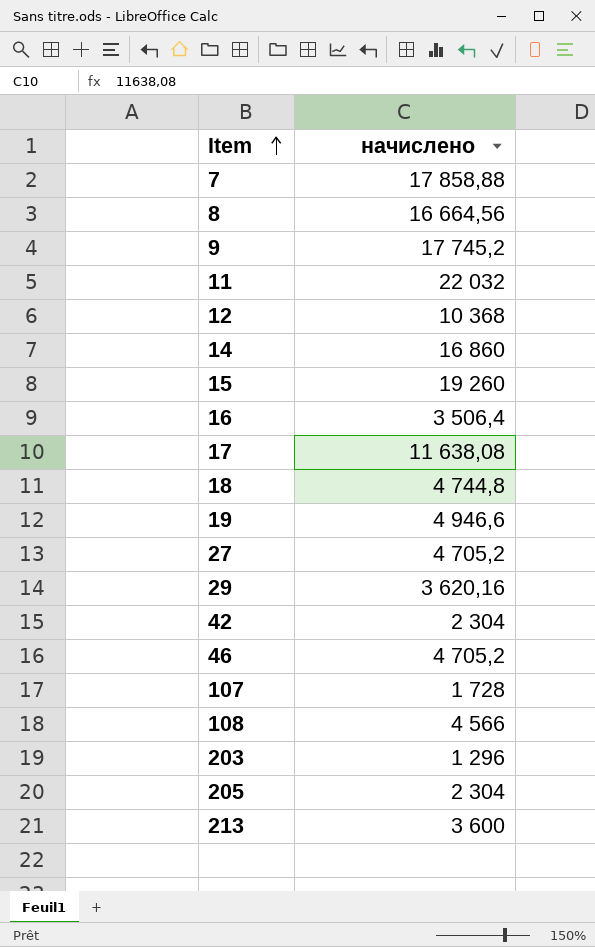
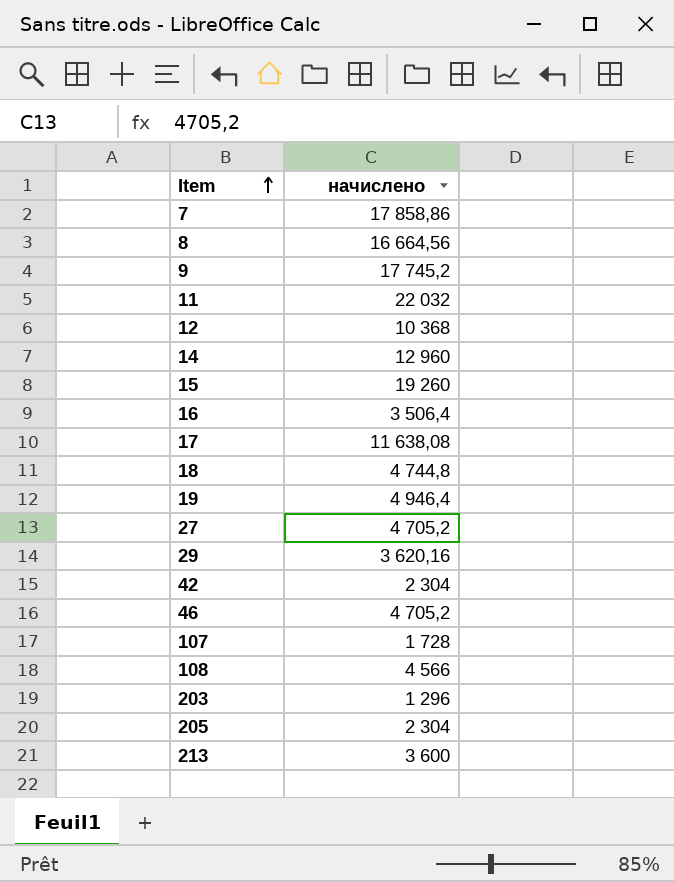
7 | начислено: 17 858,88 -> 17 858,86
14 | начислено: 16 860 -> 12 960
19 | начислено: 4 946,6 -> 4 946,4

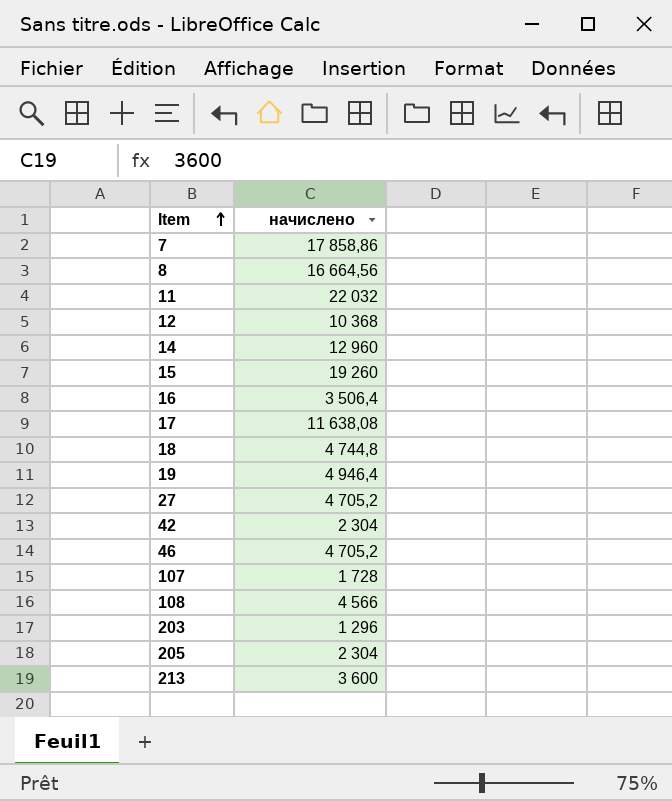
row 9: 17 745,2 -> none
row 29: 3 620,16 -> none

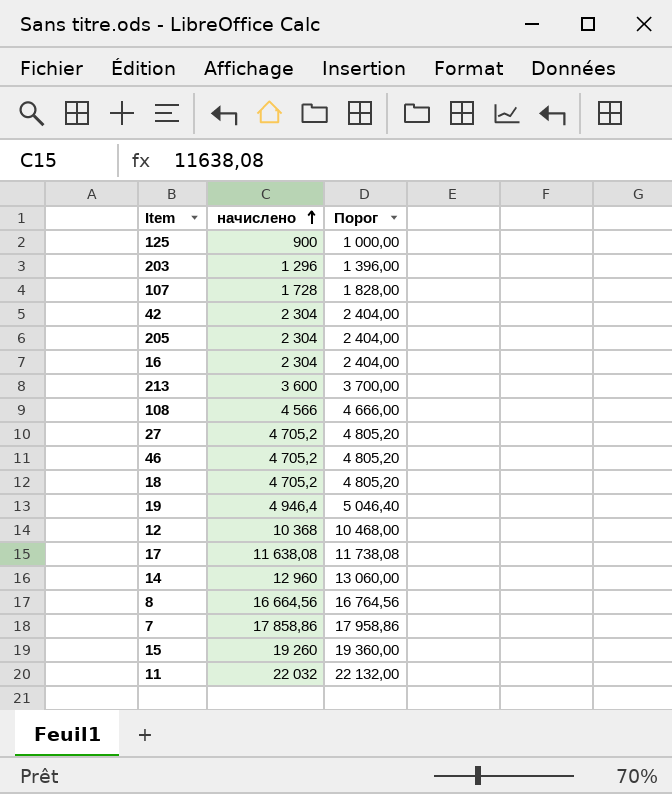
row order: Item ascending -> начислено ascending
column Порог | formula: none -> [начислено] + 100
row 125: none -> 900 | 1 000,00
16 | начислено: 3 506,4 -> 2 304
18 | начислено: 4 744,8 -> 4 705,2

